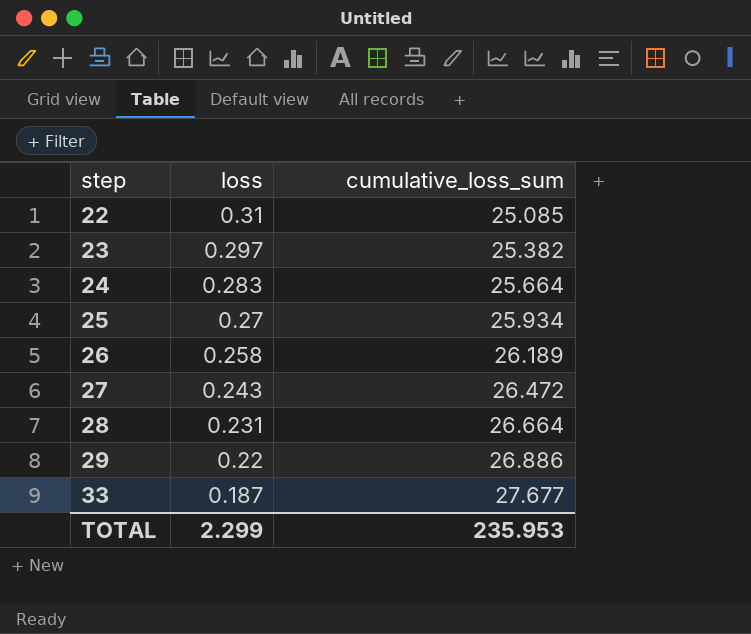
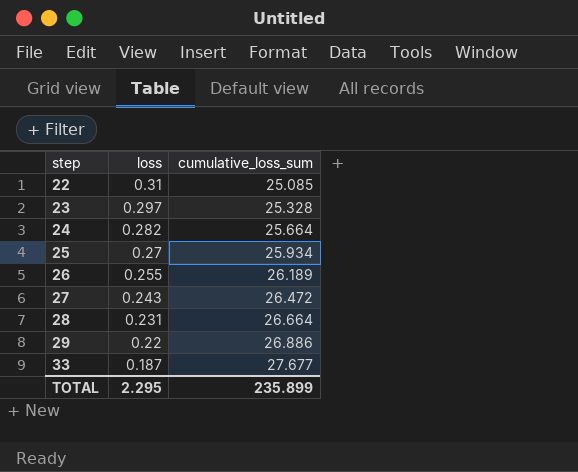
23 | cumulative_loss_sum: 25.382 -> 25.328
24 | loss: 0.283 -> 0.282
26 | loss: 0.258 -> 0.255
TOTAL | loss: 2.299 -> 2.295
TOTAL | cumulative_loss_sum: 235.953 -> 235.899

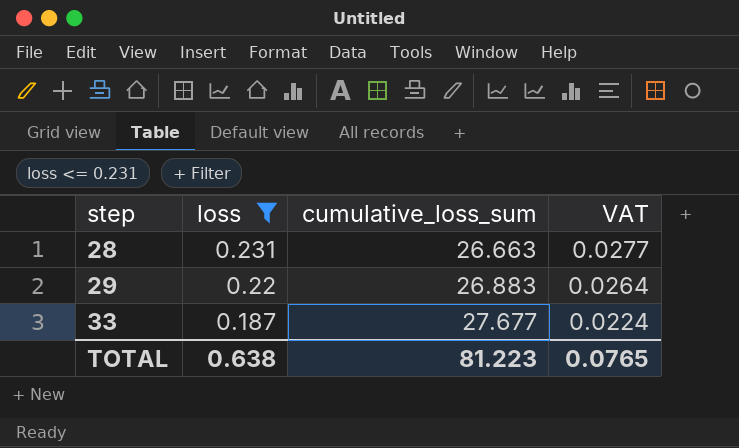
filter: none -> loss <= 0.231
column VAT | formula: none -> [loss] * 0.12
28 | cumulative_loss_sum: 26.664 -> 26.663
29 | cumulative_loss_sum: 26.886 -> 26.883
TOTAL | loss: 2.295 -> 0.638
TOTAL | cumulative_loss_sum: 235.899 -> 81.223

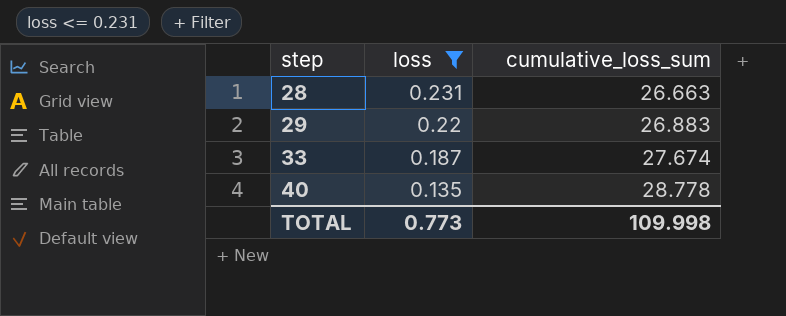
column VAT | formula: [loss] * 0.12 -> none
33 | cumulative_loss_sum: 27.677 -> 27.674
row 40: none -> 0.135 | 28.778
TOTAL | loss: 0.638 -> 0.773
TOTAL | cumulative_loss_sum: 81.223 -> 109.998

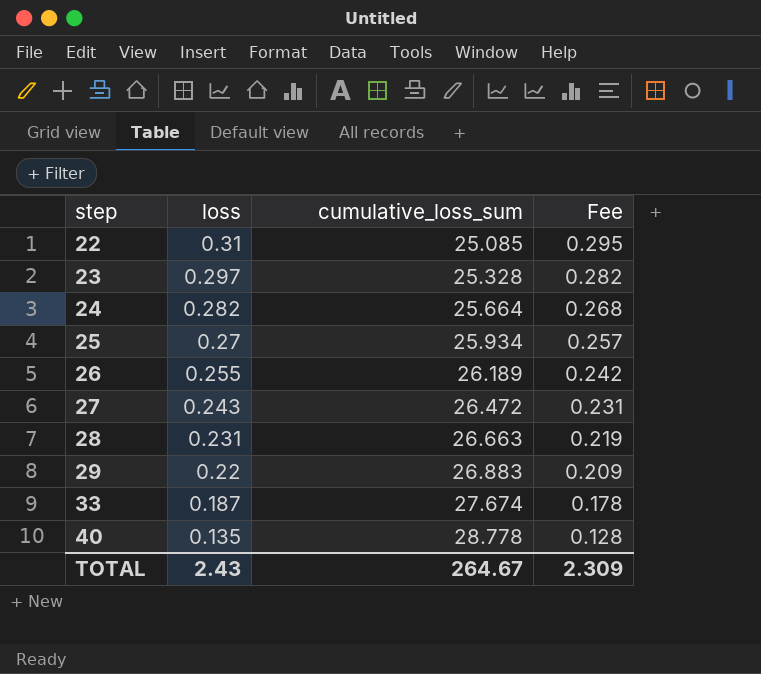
filter: loss <= 0.231 -> none
column Fee | formula: none -> [loss] * 0.95
TOTAL | loss: 0.773 -> 2.43
TOTAL | cumulative_loss_sum: 109.998 -> 264.67

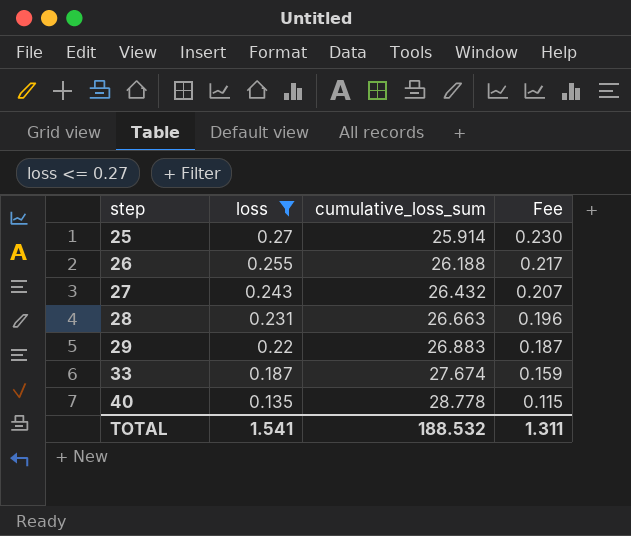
filter: none -> loss <= 0.27
column Fee | formula: [loss] * 0.95 -> [loss] * 0.85
25 | cumulative_loss_sum: 25.934 -> 25.914
26 | cumulative_loss_sum: 26.189 -> 26.188
27 | cumulative_loss_sum: 26.472 -> 26.432
TOTAL | loss: 2.43 -> 1.541
TOTAL | cumulative_loss_sum: 264.67 -> 188.532
TOTAL | Fee: 2.309 -> 1.311

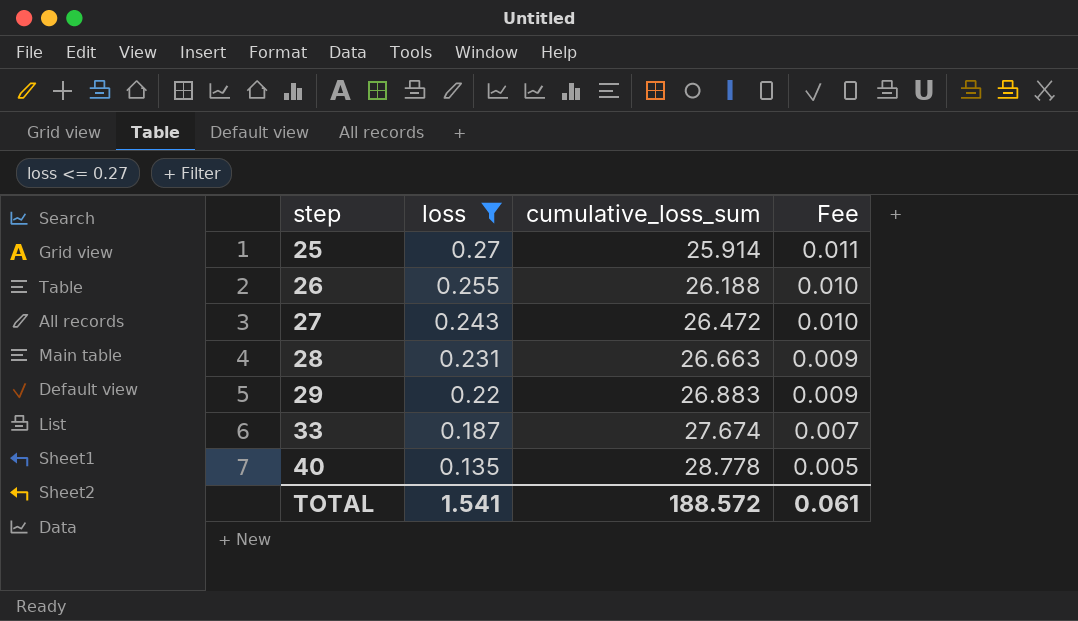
column Fee | formula: [loss] * 0.85 -> [loss] * 0.04
27 | cumulative_loss_sum: 26.432 -> 26.472
TOTAL | cumulative_loss_sum: 188.532 -> 188.572
TOTAL | Fee: 1.311 -> 0.061

